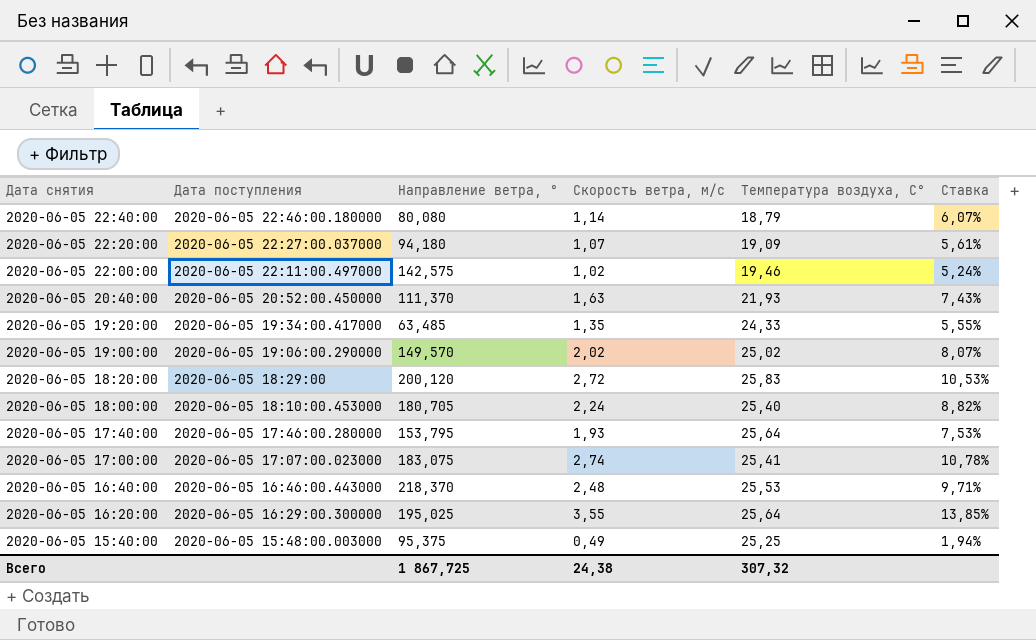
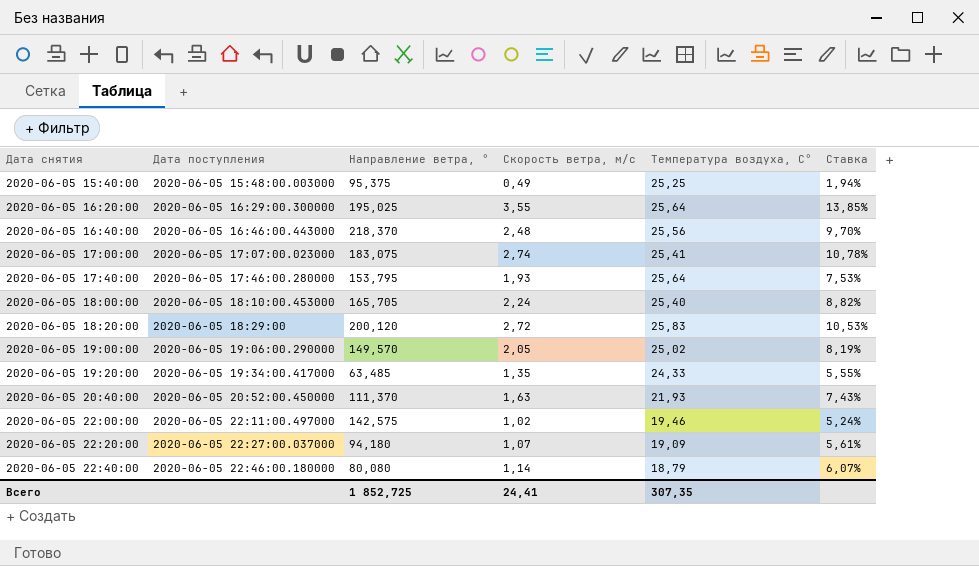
row order: Дата снятия descending -> Дата снятия ascending
2020-06-05 16:40:00 | Температура воздуха, С°: 25,53 -> 25,56
2020-06-05 16:40:00 | Ставка: 9,71% -> 9,70%
2020-06-05 18:00:00 | Направление ветра, °: 180,705 -> 165,705
2020-06-05 19:00:00 | Скорость ветра, м/с: 2,02 -> 2,05
2020-06-05 19:00:00 | Ставка: 8,07% -> 8,19%
Всего | Направление ветра, °: 1 867,725 -> 1 852,725
Всего | Скорость ветра, м/с: 24,38 -> 24,41
Всего | Температура воздуха, С°: 307,32 -> 307,35

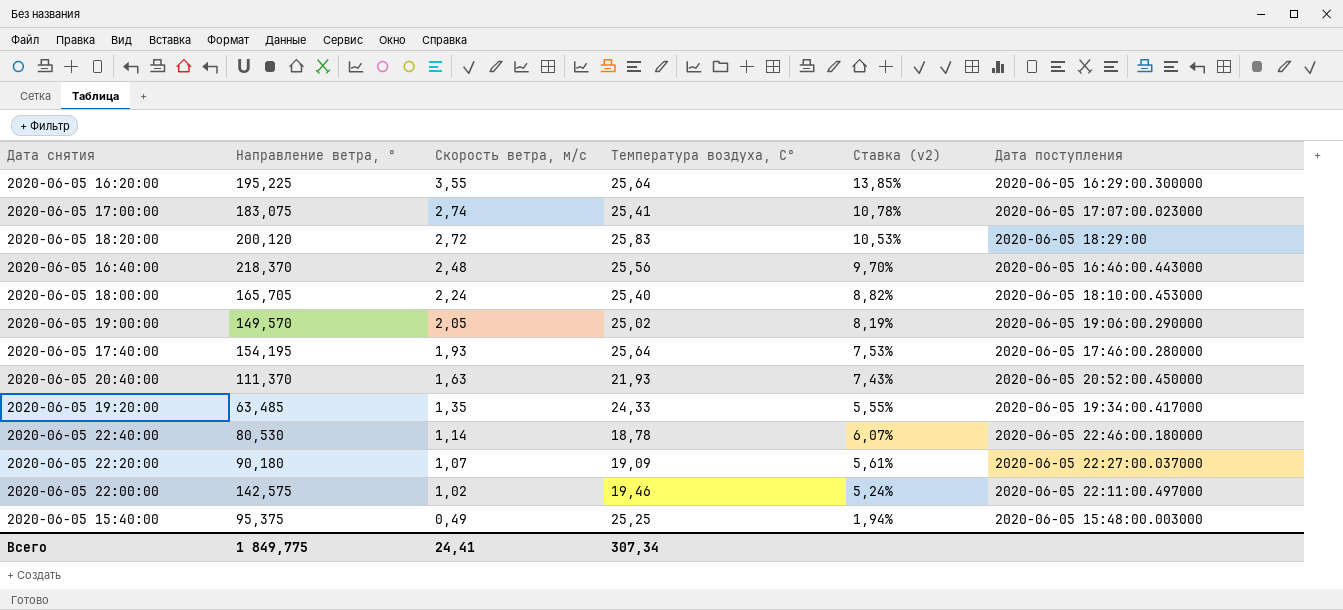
row order: Дата снятия ascending -> Скорость ветра, м/с descending
column name: Ставка -> Ставка (v2)
column Дата поступления | position: 2 -> 6
2020-06-05 16:20:00 | Направление ветра, °: 195,025 -> 195,225
2020-06-05 17:40:00 | Направление ветра, °: 153,795 -> 154,195
2020-06-05 22:40:00 | Направление ветра, °: 80,080 -> 80,530
2020-06-05 22:40:00 | Температура воздуха, С°: 18,79 -> 18,78
2020-06-05 22:20:00 | Направление ветра, °: 94,180 -> 90,180
Всего | Направление ветра, °: 1 852,725 -> 1 849,775
Всего | Температура воздуха, С°: 307,35 -> 307,34

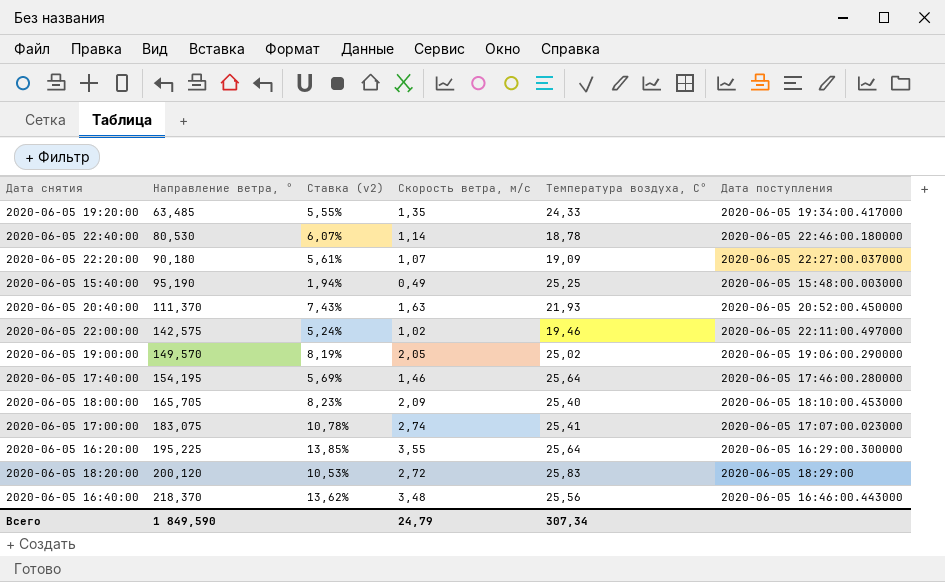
row order: Скорость ветра, м/с descending -> Направление ветра, ° ascending
column Ставка (v2) | position: 5 -> 3
2020-06-05 15:40:00 | Направление ветра, °: 95,375 -> 95,190
2020-06-05 17:40:00 | Ставка (v2): 7,53% -> 5,69%
2020-06-05 17:40:00 | Скорость ветра, м/с: 1,93 -> 1,46
2020-06-05 18:00:00 | Ставка (v2): 8,82% -> 8,23%
2020-06-05 18:00:00 | Скорость ветра, м/с: 2,24 -> 2,09
2020-06-05 16:40:00 | Ставка (v2): 9,70% -> 13,62%
2020-06-05 16:40:00 | Скорость ветра, м/с: 2,48 -> 3,48
Всего | Направление ветра, °: 1 849,775 -> 1 849,590
Всего | Скорость ветра, м/с: 24,41 -> 24,79

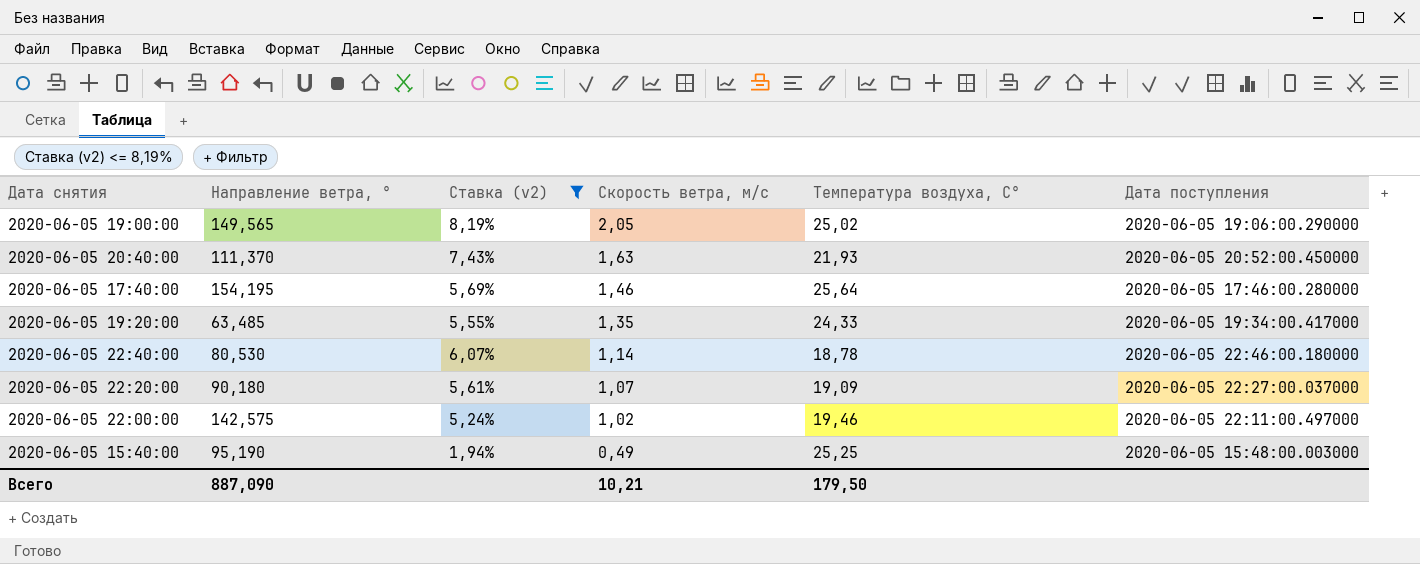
filter: none -> Ставка (v2) <= 8,19%
row order: Направление ветра, ° ascending -> Скорость ветра, м/с descending
2020-06-05 19:00:00 | Направление ветра, °: 149,570 -> 149,565
Всего | Направление ветра, °: 1 849,590 -> 887,090
Всего | Скорость ветра, м/с: 24,79 -> 10,21
Всего | Температура воздуха, С°: 307,34 -> 179,50

